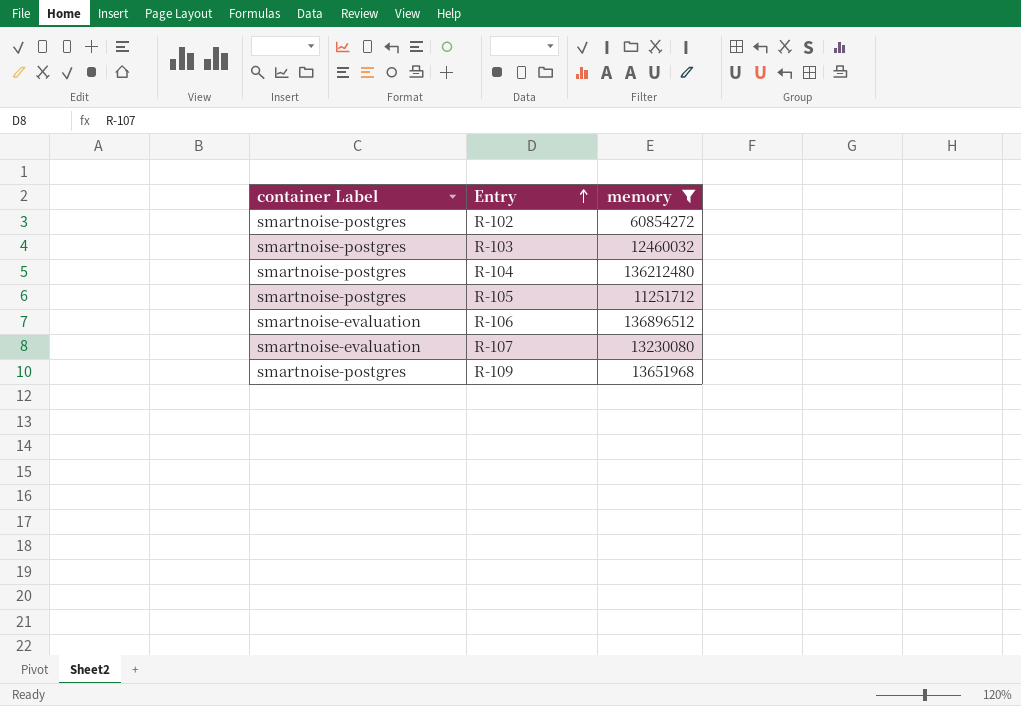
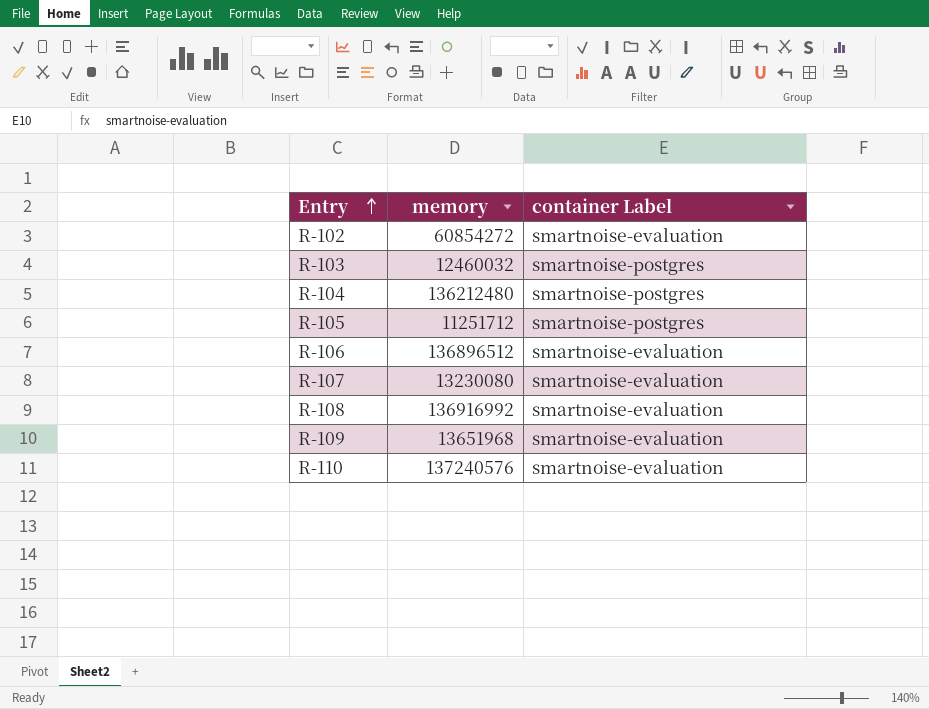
filter: memory <= 136896512 -> none
column container Label | position: 1 -> 3
R-102 | container Label: smartnoise-postgres -> smartnoise-evaluation
R-109 | container Label: smartnoise-postgres -> smartnoise-evaluation

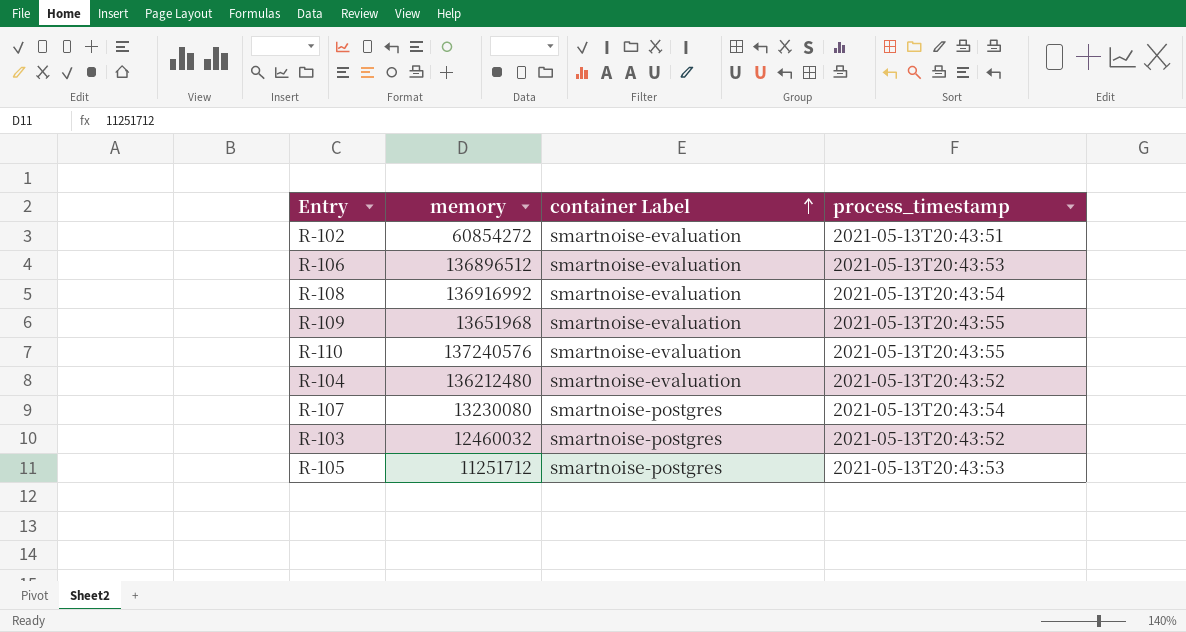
row order: Entry ascending -> container Label ascending
column process_timestamp | position: none -> 4
R-104 | container Label: smartnoise-postgres -> smartnoise-evaluation
R-107 | container Label: smartnoise-evaluation -> smartnoise-postgres

